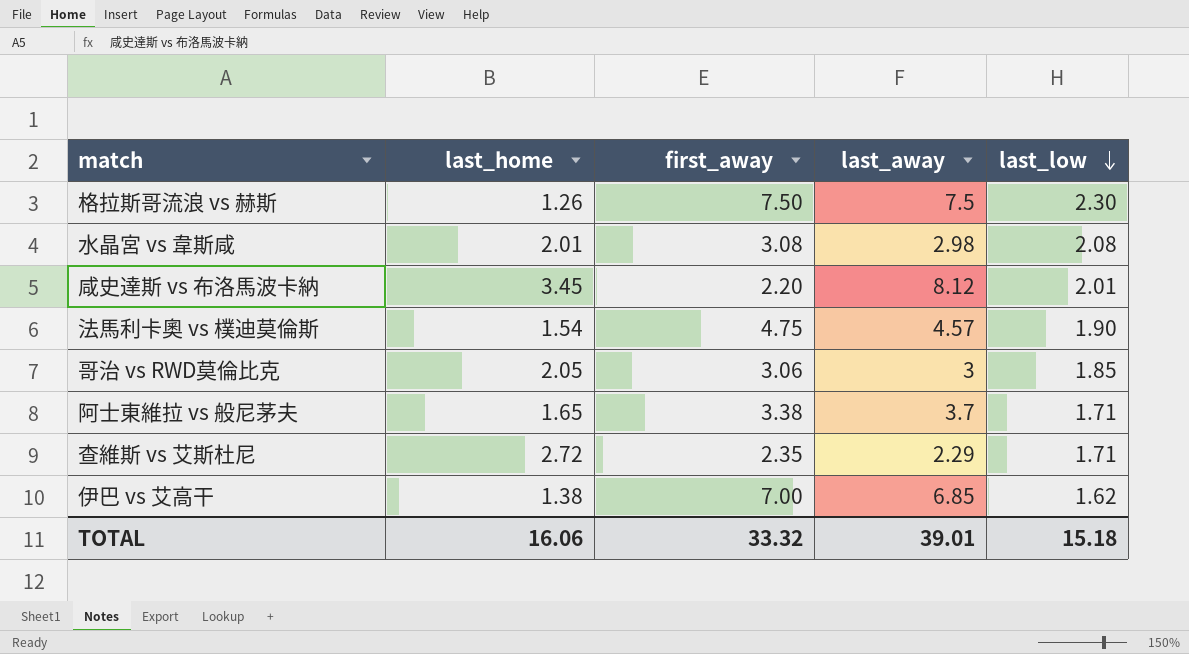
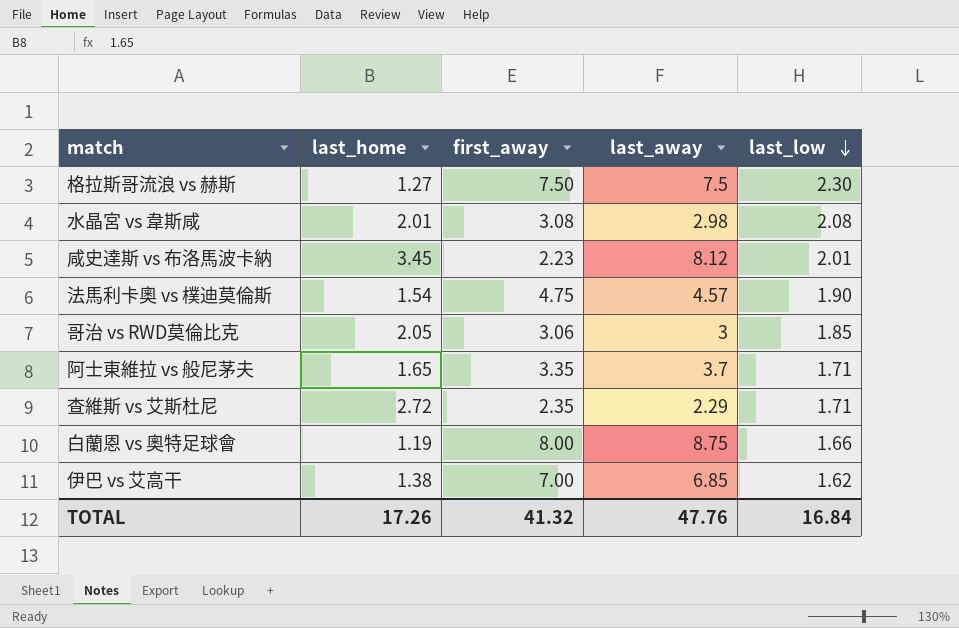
格拉斯哥流浪 vs 赫斯 | last_home: 1.26 -> 1.27
咸史達斯 vs 布洛馬波卡納 | first_away: 2.20 -> 2.23
阿士東維拉 vs 般尼茅夫 | first_away: 3.38 -> 3.35
row 白蘭恩 vs 奧特足球會: none -> 1.19 | 8.00 | 8.75 | 1.66
TOTAL | last_home: 16.06 -> 17.26
TOTAL | first_away: 33.32 -> 41.32
TOTAL | last_away: 39.01 -> 47.76
TOTAL | last_low: 15.18 -> 16.84

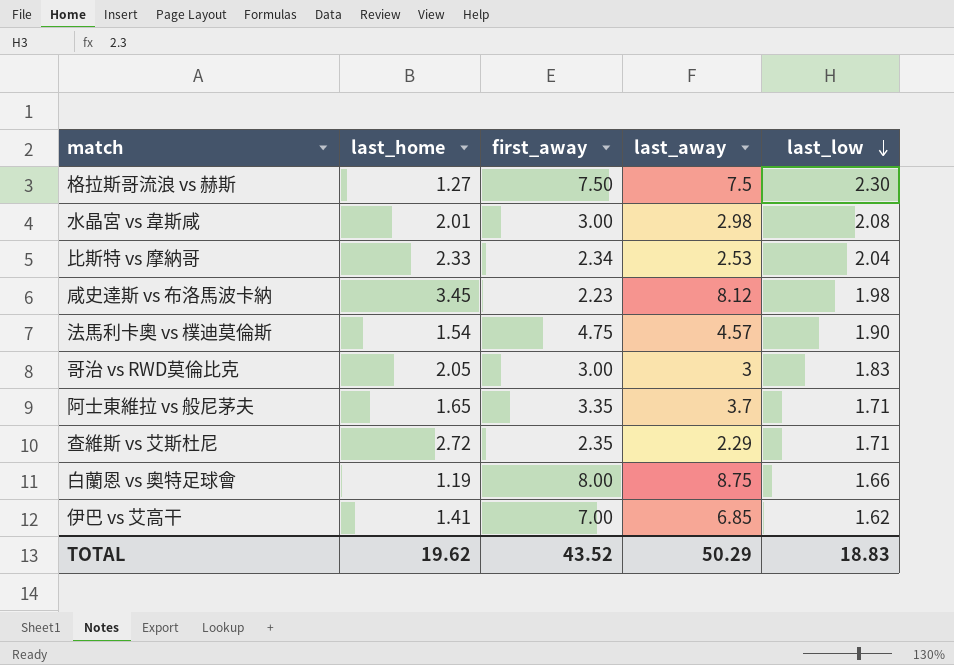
水晶宮 vs 韋斯咸 | first_away: 3.08 -> 3.00
row 比斯特 vs 摩納哥: none -> 2.33 | 2.34 | 2.53 | 2.04
咸史達斯 vs 布洛馬波卡納 | last_low: 2.01 -> 1.98
哥治 vs RWD莫倫比克 | first_away: 3.06 -> 3.00
哥治 vs RWD莫倫比克 | last_low: 1.85 -> 1.83
伊巴 vs 艾高干 | last_home: 1.38 -> 1.41
TOTAL | last_home: 17.26 -> 19.62
TOTAL | first_away: 41.32 -> 43.52
TOTAL | last_away: 47.76 -> 50.29
TOTAL | last_low: 16.84 -> 18.83

